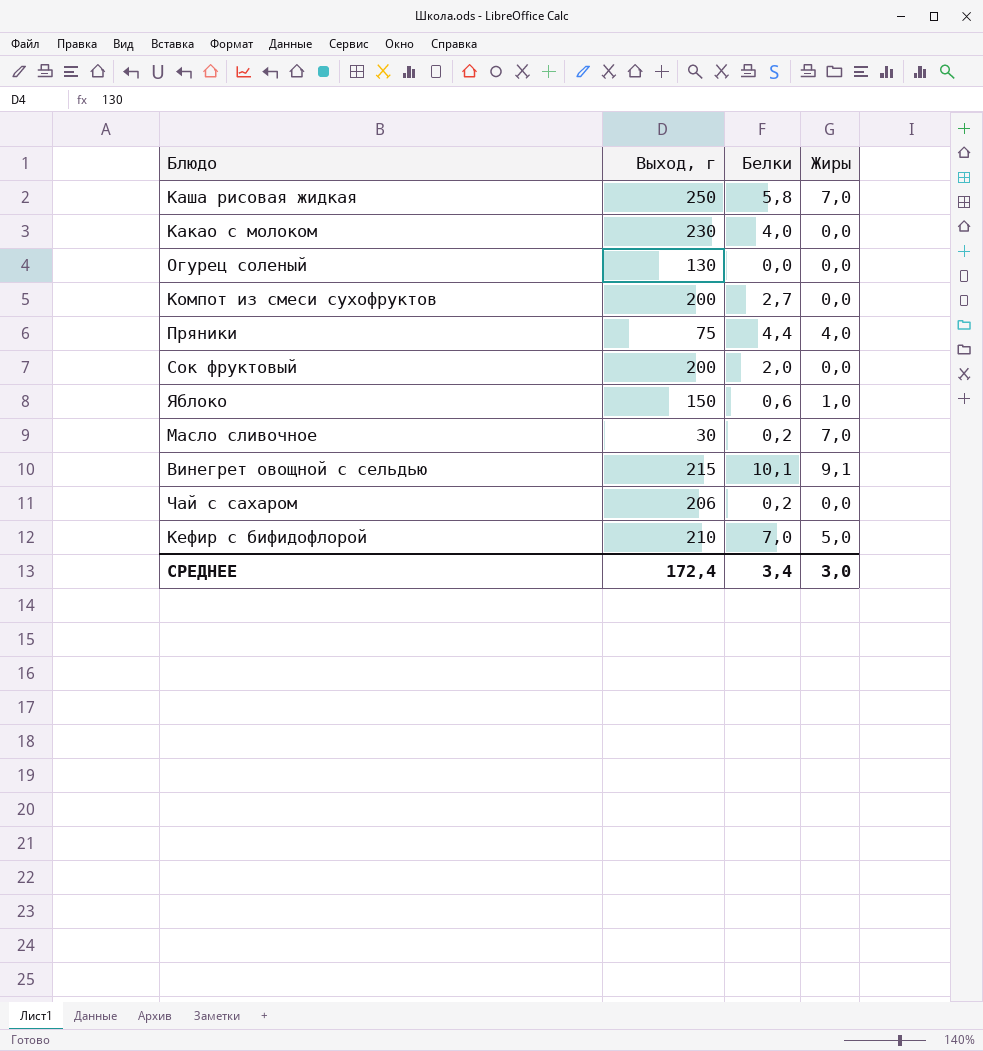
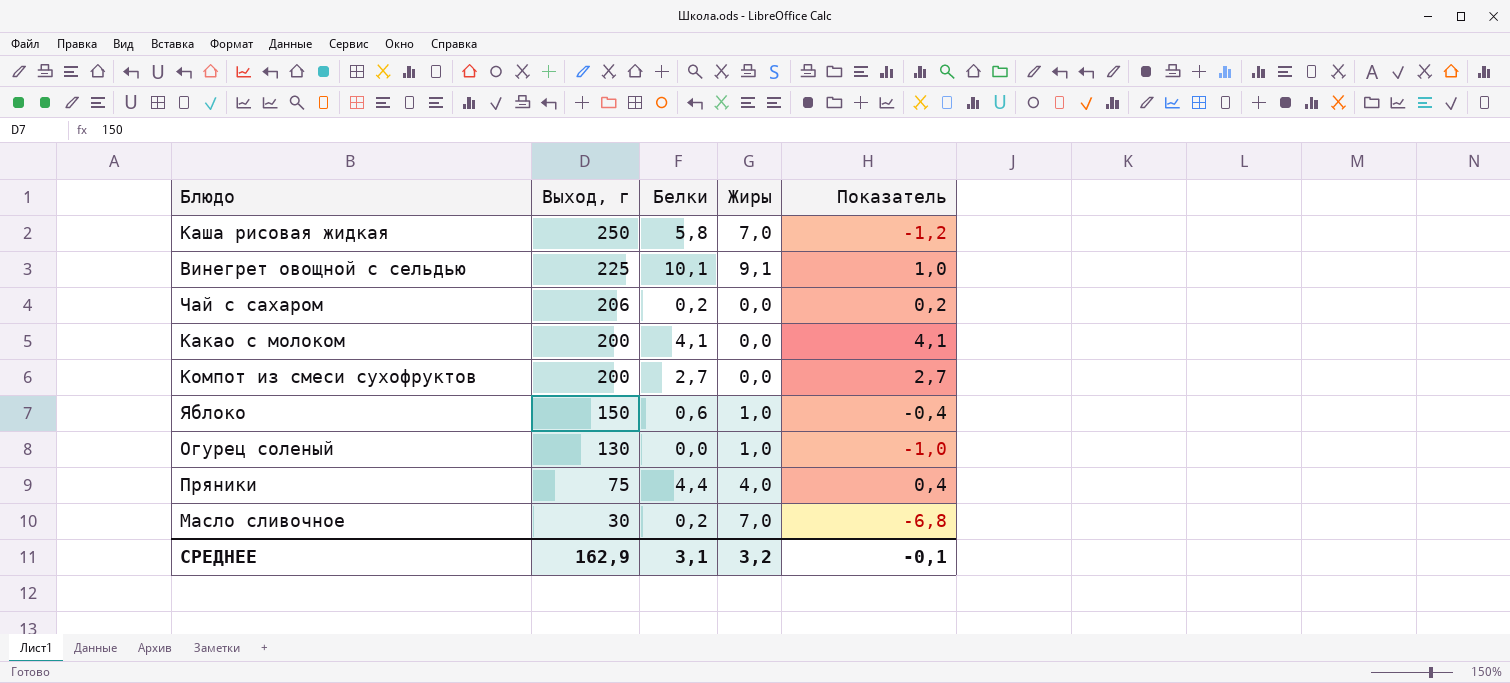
row order: none -> Выход, г descending
column Показатель | formula: none -> [Белки] - [Жиры]
row Сок фруктовый: 200 | 2,0 | 0,0 -> none
row Кефир с бифидофлорой: 210 | 7,0 | 5,0 -> none
Винегрет овощной с сельдью | Выход, г: 215 -> 225
Какао с молоком | Выход, г: 230 -> 200
Какао с молоком | Белки: 4,0 -> 4,1
Огурец соленый | Жиры: 0,0 -> 1,0
СРЕДНЕЕ | Выход, г: 172,4 -> 162,9
СРЕДНЕЕ | Белки: 3,4 -> 3,1
СРЕДНЕЕ | Жиры: 3,0 -> 3,2

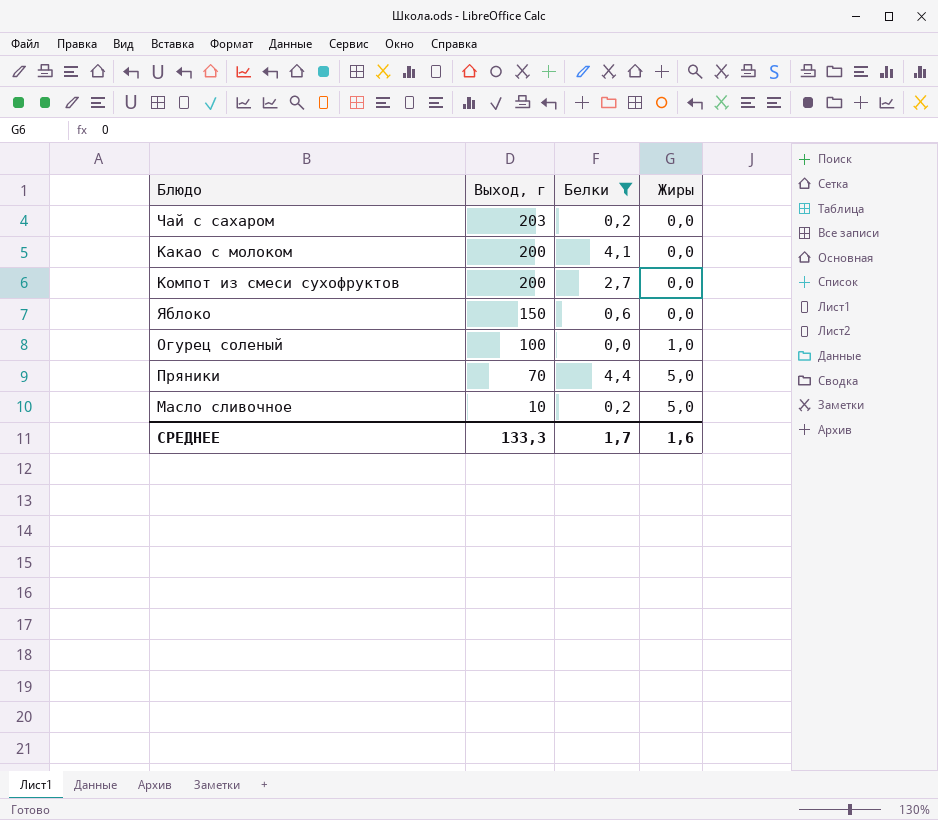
filter: none -> Белки <= 4,4
column Показатель | formula: [Белки] - [Жиры] -> none
Чай с сахаром | Выход, г: 206 -> 203
Яблоко | Жиры: 1,0 -> 0,0
Огурец соленый | Выход, г: 130 -> 100
Пряники | Выход, г: 75 -> 70
Пряники | Жиры: 4,0 -> 5,0
Масло сливочное | Выход, г: 30 -> 10
Масло сливочное | Жиры: 7,0 -> 5,0
СРЕДНЕЕ | Выход, г: 162,9 -> 133,3
СРЕДНЕЕ | Белки: 3,1 -> 1,7
СРЕДНЕЕ | Жиры: 3,2 -> 1,6

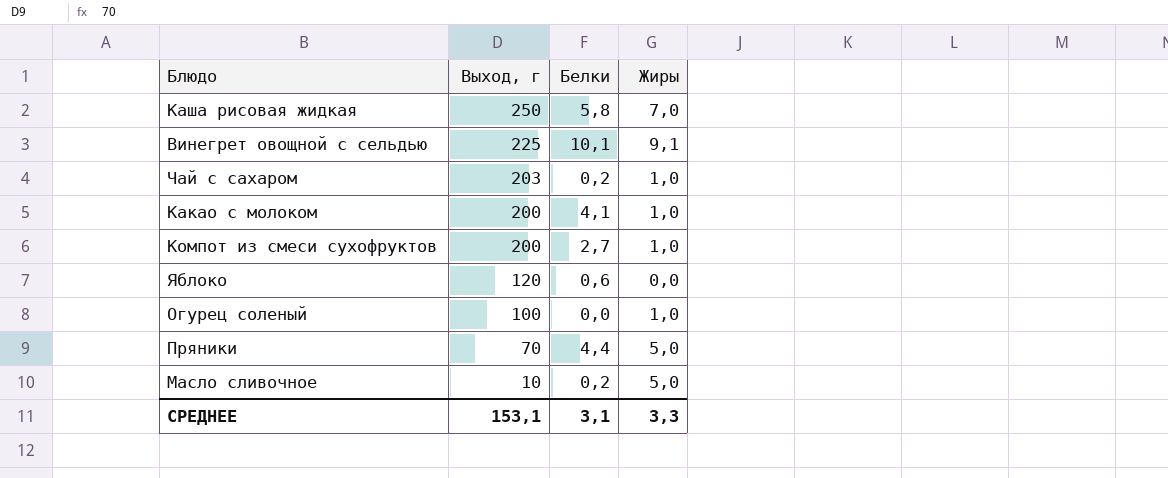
filter: Белки <= 4,4 -> none
Чай с сахаром | Жиры: 0,0 -> 1,0
Какао с молоком | Жиры: 0,0 -> 1,0
Компот из смеси сухофруктов | Жиры: 0,0 -> 1,0
Яблоко | Выход, г: 150 -> 120
СРЕДНЕЕ | Выход, г: 133,3 -> 153,1
СРЕДНЕЕ | Белки: 1,7 -> 3,1
СРЕДНЕЕ | Жиры: 1,6 -> 3,3

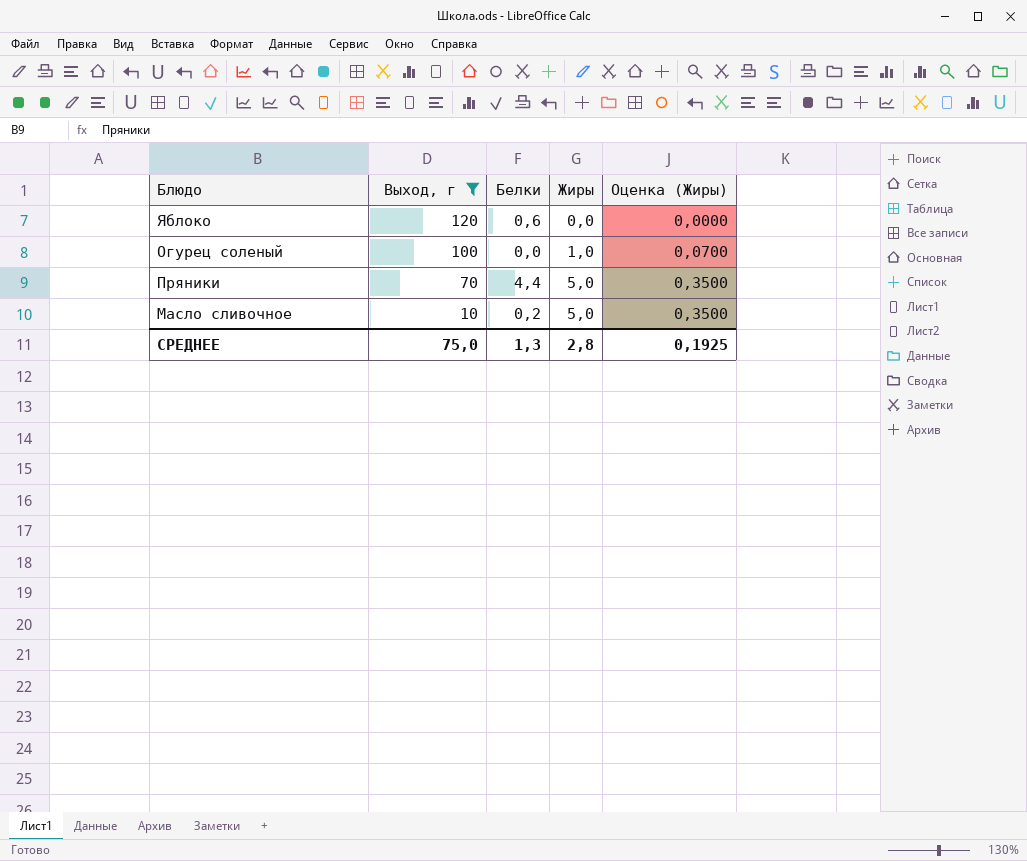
filter: none -> Выход, г <= 120
column Оценка (Жиры) | formula: none -> [Жиры] * 0,07
СРЕДНЕЕ | Выход, г: 153,1 -> 75,0
СРЕДНЕЕ | Белки: 3,1 -> 1,3
СРЕДНЕЕ | Жиры: 3,3 -> 2,8

